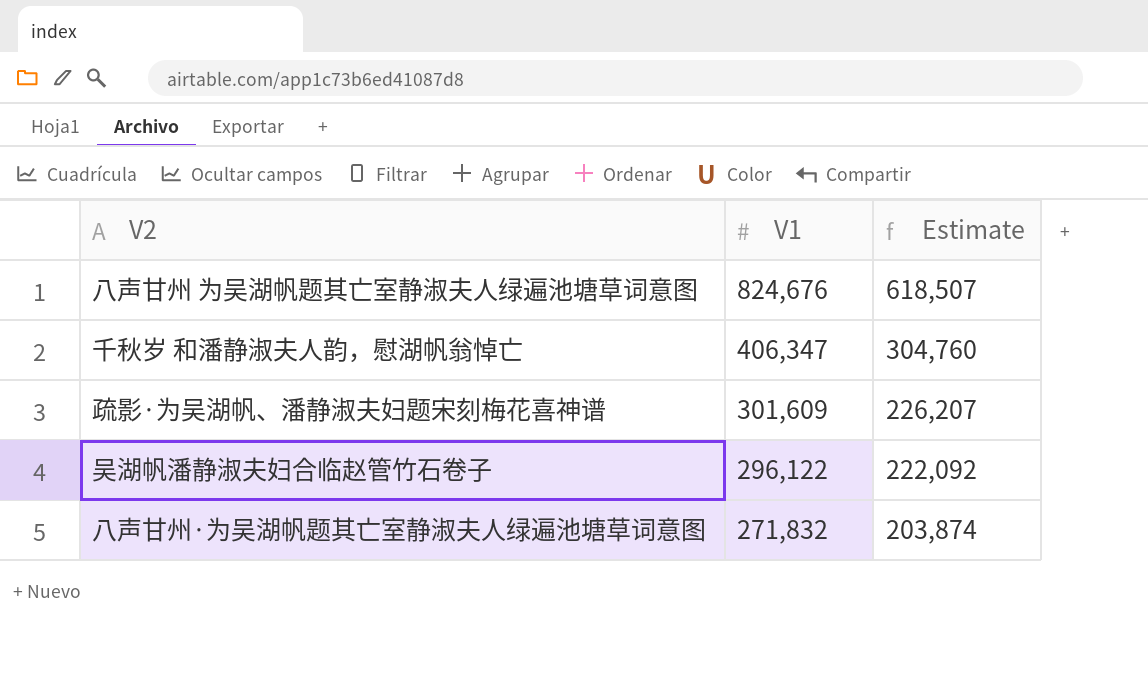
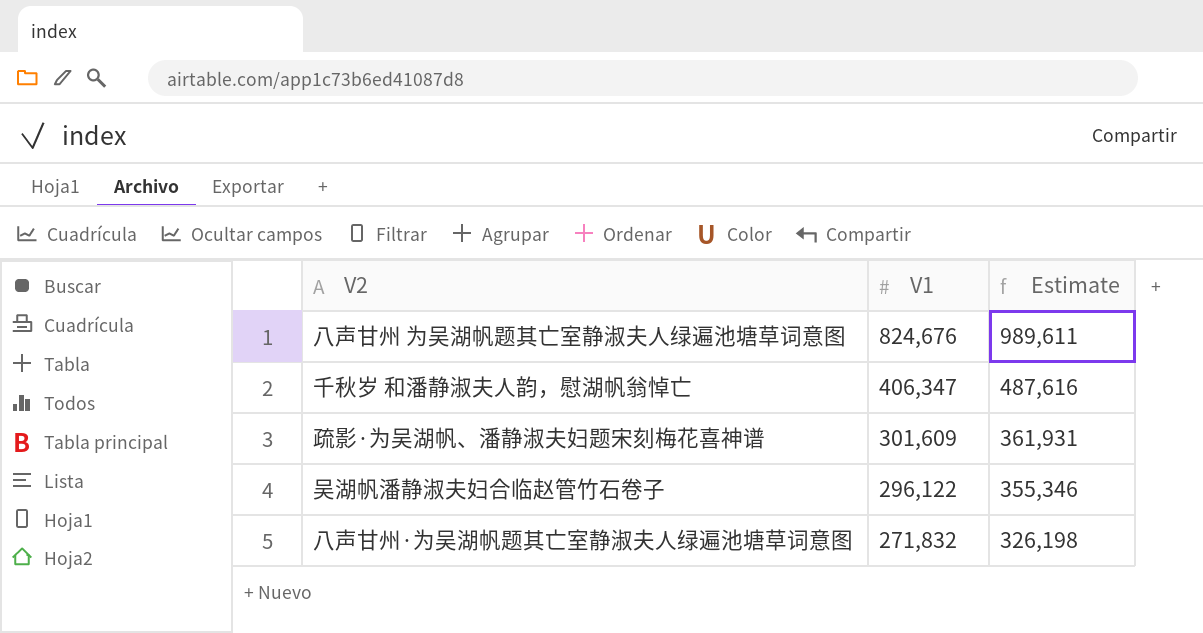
column Estimate | formula: [V1] * 0.75 -> [V1] * 1.2

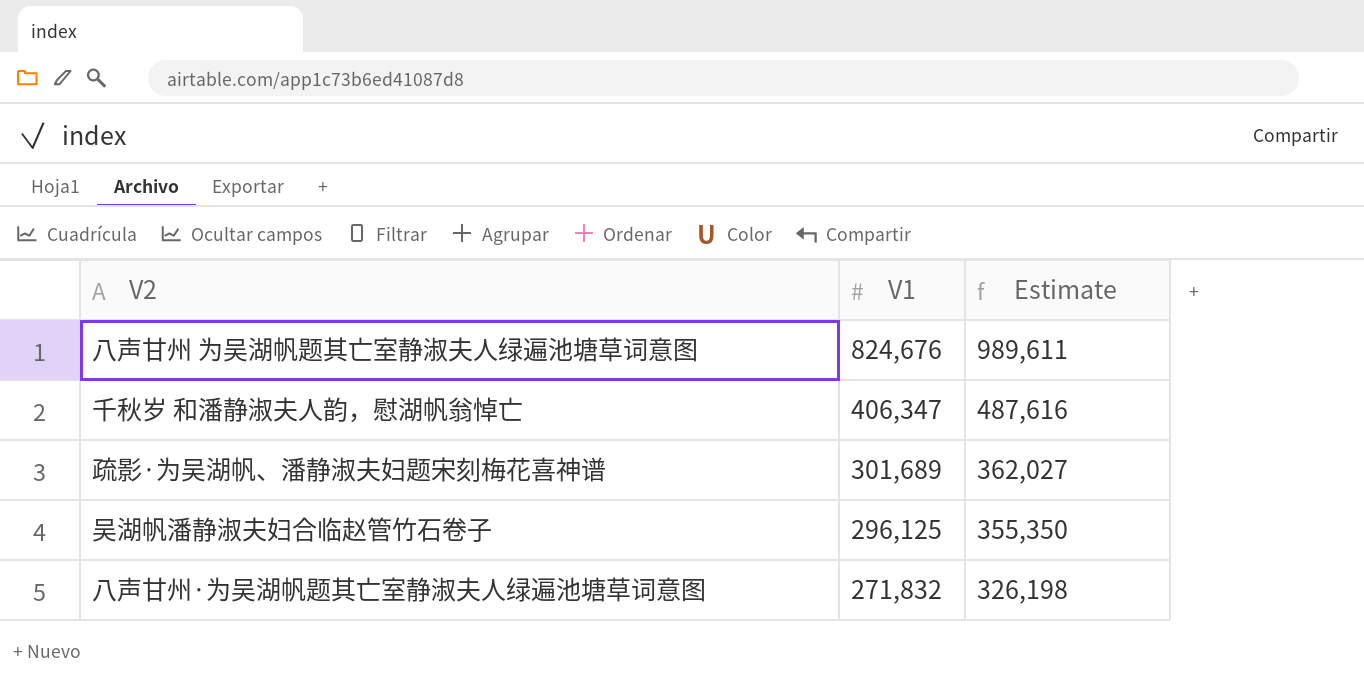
疏影·为吴湖帆、潘静淑夫妇题宋刻梅花喜神谱 | V1: 301,609 -> 301,689
疏影·为吴湖帆、潘静淑夫妇题宋刻梅花喜神谱 | Estimate: 361,931 -> 362,027
吴湖帆潘静淑夫妇合临赵管竹石卷子 | V1: 296,122 -> 296,125
吴湖帆潘静淑夫妇合临赵管竹石卷子 | Estimate: 355,346 -> 355,350

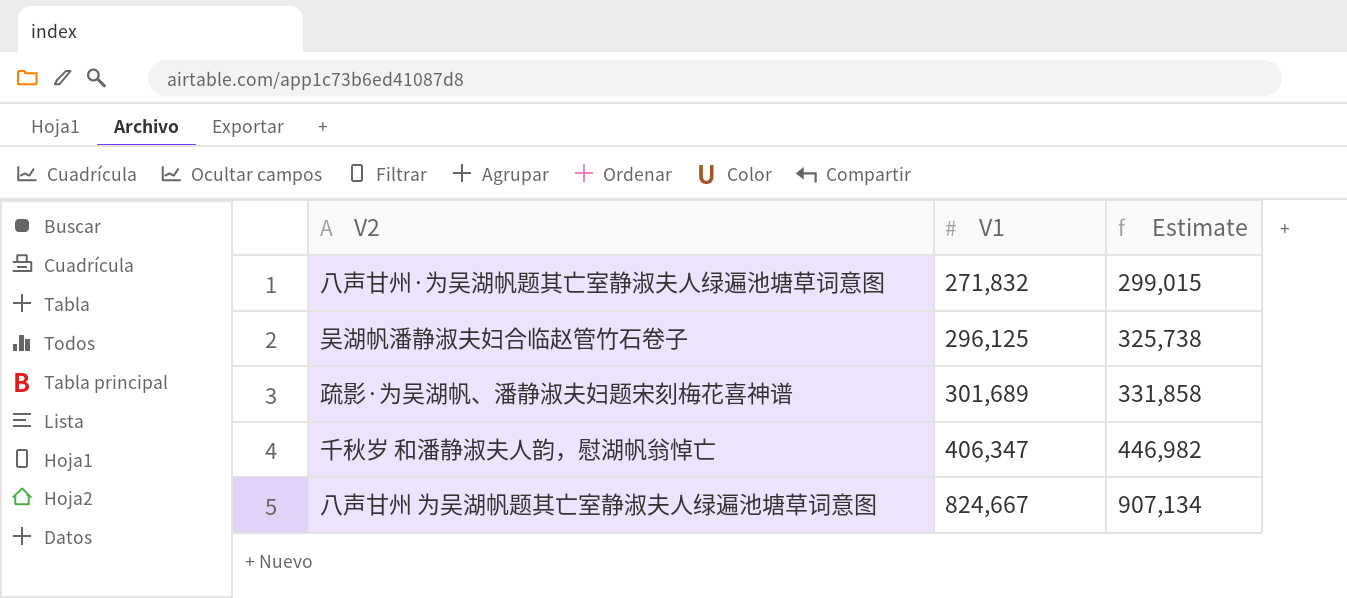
row order: V1 descending -> V1 ascending
column Estimate | formula: [V1] * 1.2 -> [V1] * 1.1
八声甘州 为吴湖帆题其亡室静淑夫人绿遍池塘草词意图 | V1: 824,676 -> 824,667

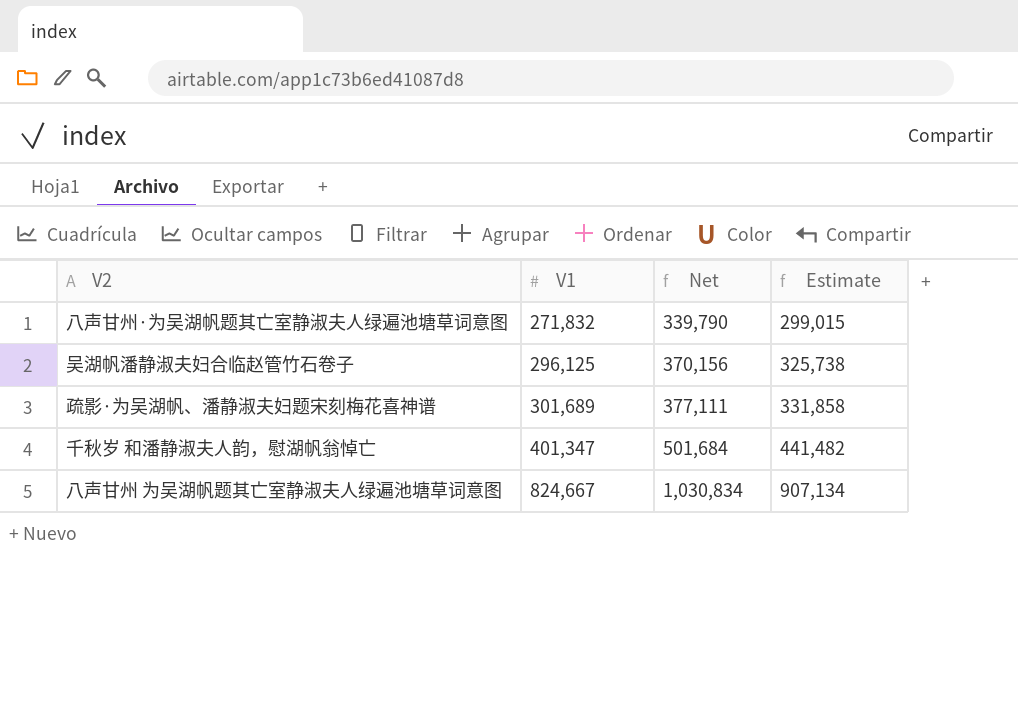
column Net | formula: none -> [V1] * 1.25
千秋岁 和潘静淑夫人韵，慰湖帆翁悼亡 | V1: 406,347 -> 401,347
千秋岁 和潘静淑夫人韵，慰湖帆翁悼亡 | Estimate: 446,982 -> 441,482

